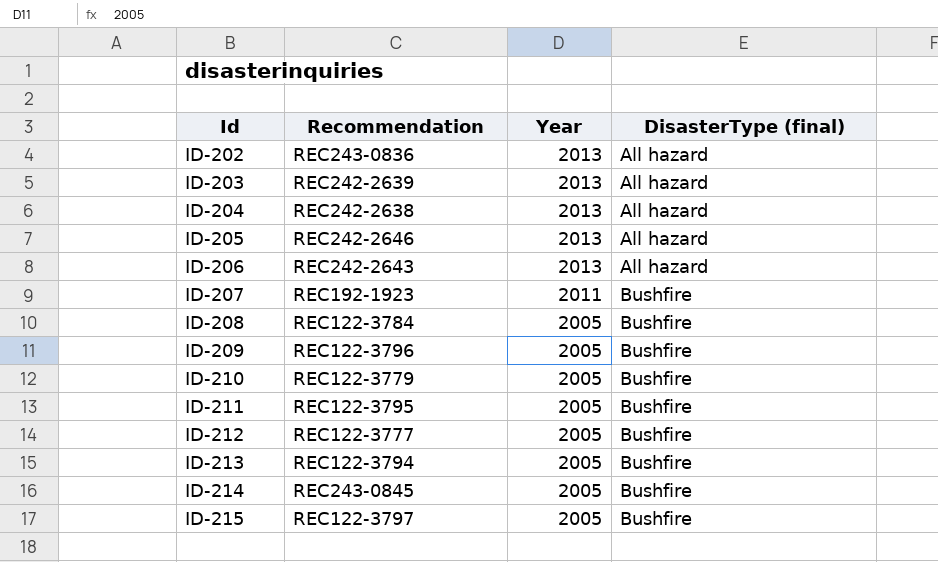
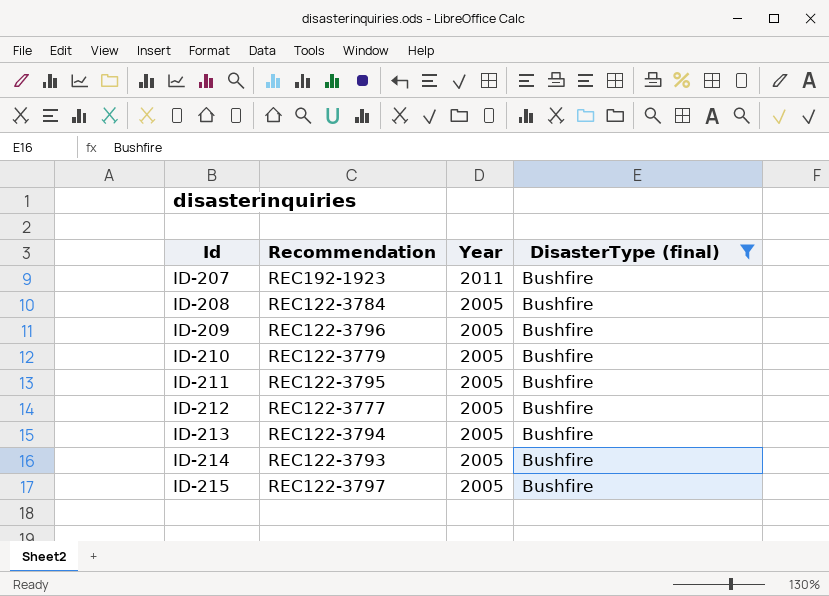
filter: none -> DisasterType (final) = Bushfire
ID-214 | Recommendation: REC243-0845 -> REC122-3793

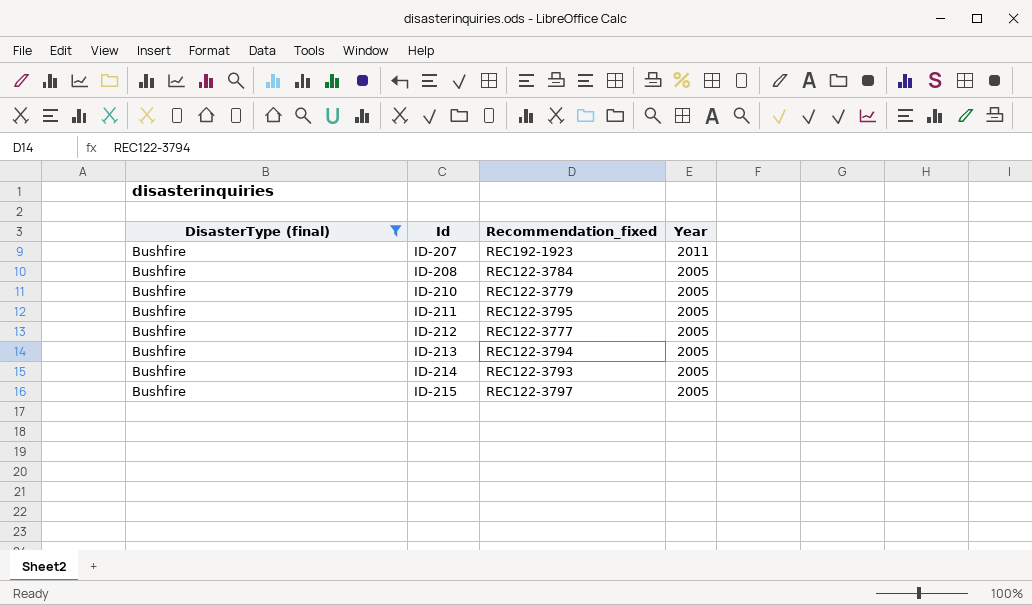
column DisasterType (final) | position: 4 -> 1
column name: Recommendation -> Recommendation_fixed
row ID-209: REC122-3796 | 2005 | Bushfire -> none

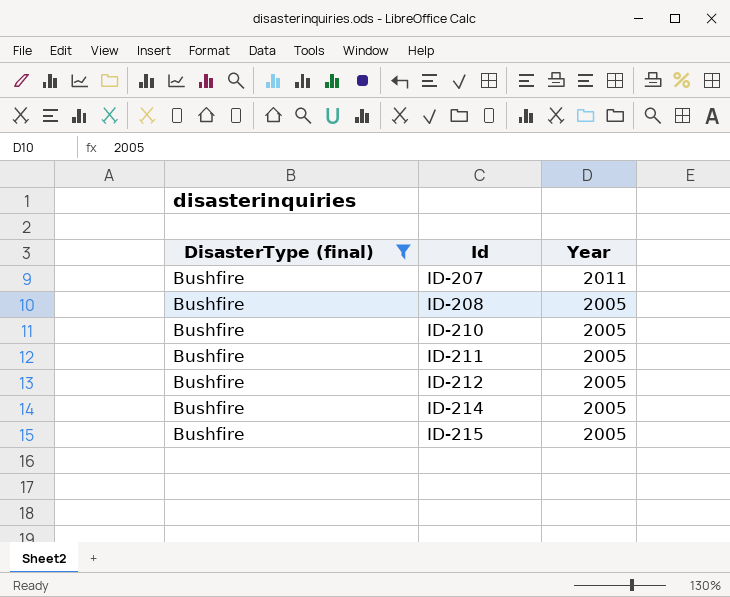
column Recommendation_fixed | position: 3 -> none
row ID-213: Bushfire | REC122-3794 | 2005 -> none

